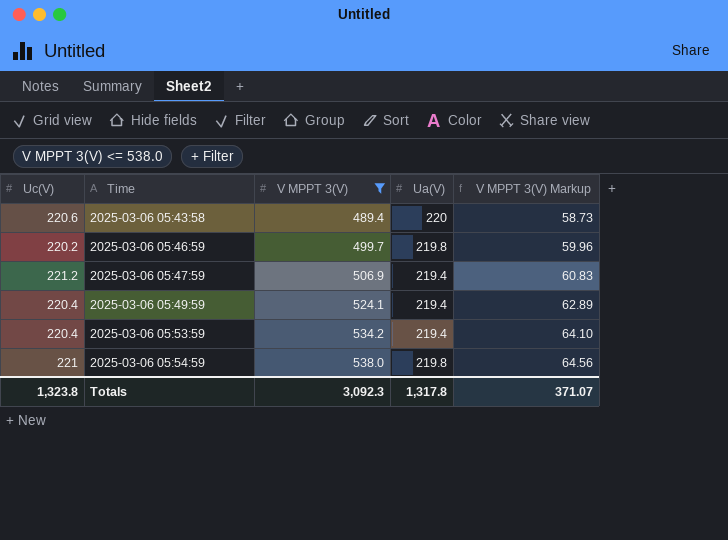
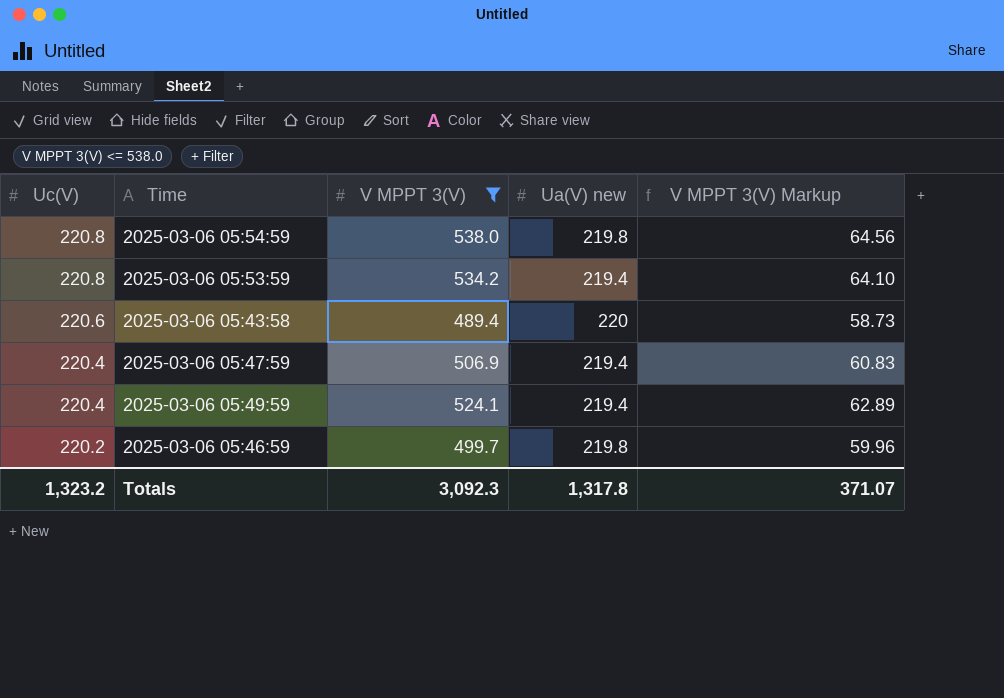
row order: Time ascending -> Uc(V) descending
column name: Ua(V) -> Ua(V) new
2025-03-06 05:54:59 | Uc(V): 221 -> 220.8
2025-03-06 05:53:59 | Uc(V): 220.4 -> 220.8
2025-03-06 05:47:59 | Uc(V): 221.2 -> 220.4
Totals | Uc(V): 1,323.8 -> 1,323.2

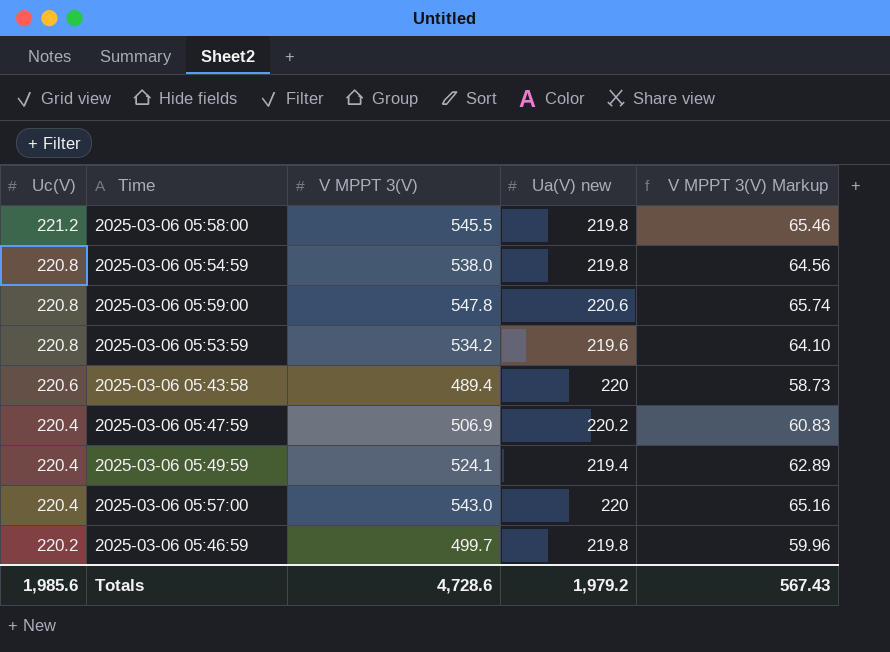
filter: V MPPT 3(V) <= 538.0 -> none
2025-03-06 05:53:59 | Ua(V) new: 219.4 -> 219.6
2025-03-06 05:47:59 | Ua(V) new: 219.4 -> 220.2
Totals | Uc(V): 1,323.2 -> 1,985.6
Totals | V MPPT 3(V): 3,092.3 -> 4,728.6
Totals | Ua(V) new: 1,317.8 -> 1,979.2
Totals | V MPPT 3(V) Markup: 371.07 -> 567.43

